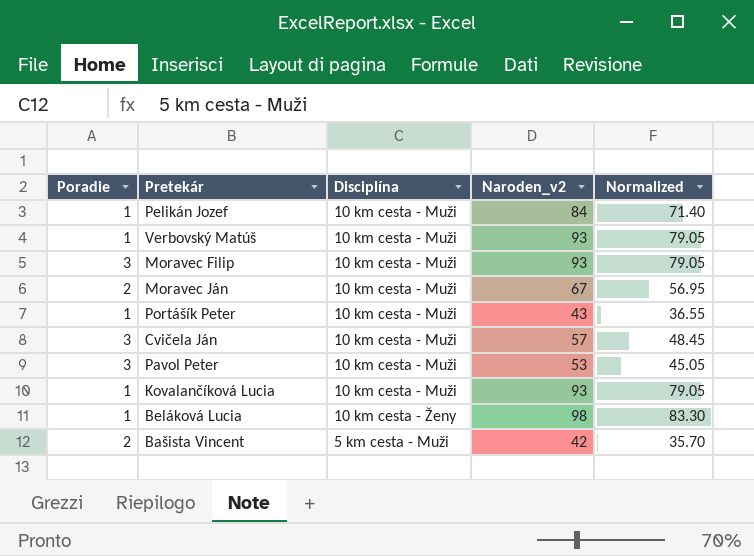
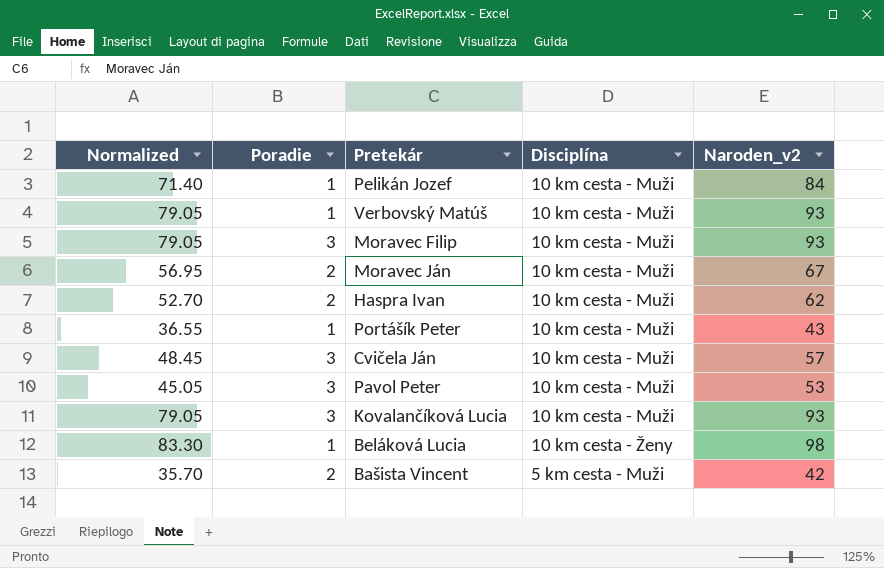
column Normalized | position: 5 -> 1
row Haspra Ivan: none -> 52.70 | 2 | 10 km cesta - Muži | 62
Kovalančíková Lucia | Poradie: 1 -> 3

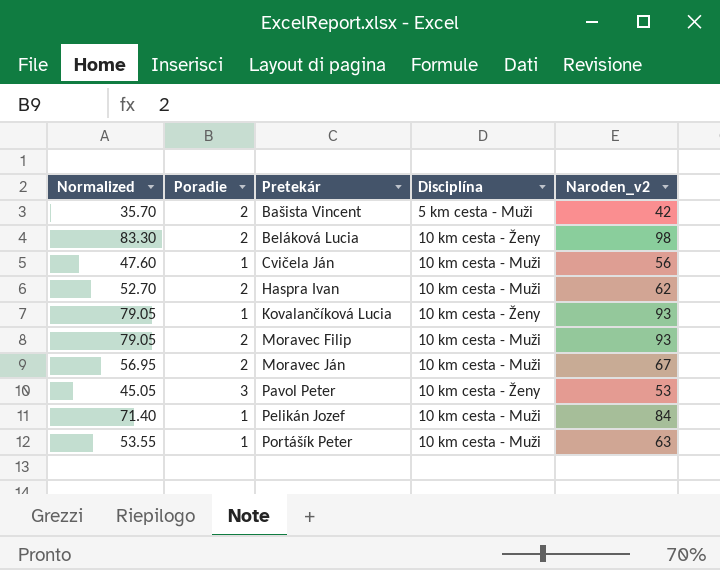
row order: none -> Pretekár ascending
row Verbovský Matúš: 79.05 | 1 | 10 km cesta - Muži | 93 -> none
Beláková Lucia | Poradie: 1 -> 2
Cvičela Ján | Normalized: 48.45 -> 47.60
Cvičela Ján | Poradie: 3 -> 1
Cvičela Ján | Naroden_v2: 57 -> 56
Kovalančíková Lucia | Poradie: 3 -> 1
Kovalančíková Lucia | Disciplína: 10 km cesta - Muži -> 10 km cesta - Ženy
Moravec Filip | Poradie: 3 -> 2
Pavol Peter | Disciplína: 10 km cesta - Muži -> 10 km cesta - Ženy
Portášík Peter | Normalized: 36.55 -> 53.55
Portášík Peter | Naroden_v2: 43 -> 63

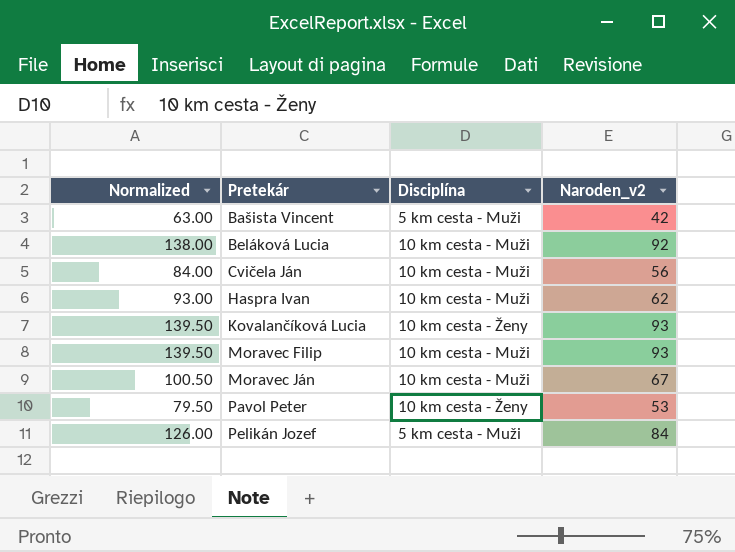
column Poradie | position: 2 -> none
column Normalized | formula: [Naroden_v2] * 0.85 -> [Naroden_v2] * 1.5
row Portášík Peter: 53.55 | 1 | 10 km cesta - Muži | 63 -> none
Beláková Lucia | Disciplína: 10 km cesta - Ženy -> 10 km cesta - Muži
Beláková Lucia | Naroden_v2: 98 -> 92
Pelikán Jozef | Disciplína: 10 km cesta - Muži -> 5 km cesta - Muži

